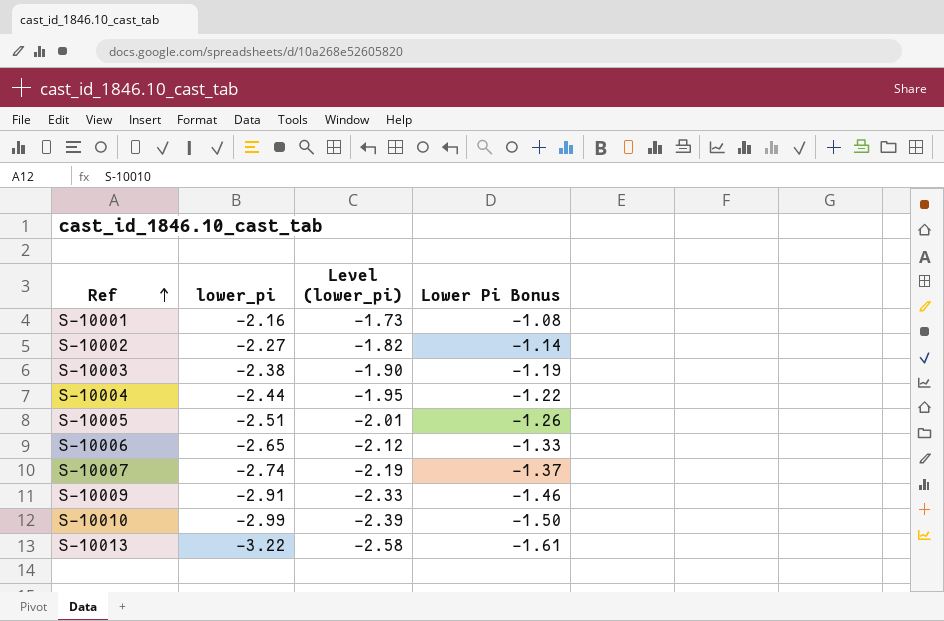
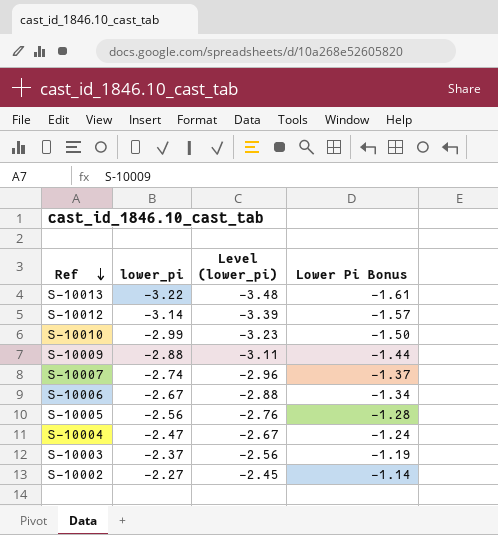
row order: Ref ascending -> Ref descending
column Level (lower_pi) | formula: [lower_pi] * 0.8 -> [lower_pi] * 1.08
row S-10001: -2.16 | -1.73 | -1.08 -> none
row S-10012: none -> -3.14 | -3.39 | -1.57
S-10009 | lower_pi: -2.91 -> -2.88
S-10009 | Lower Pi Bonus: -1.46 -> -1.44
S-10006 | lower_pi: -2.65 -> -2.67
S-10006 | Lower Pi Bonus: -1.33 -> -1.34
S-10005 | lower_pi: -2.51 -> -2.56
S-10005 | Lower Pi Bonus: -1.26 -> -1.28
S-10004 | lower_pi: -2.44 -> -2.47
S-10004 | Lower Pi Bonus: -1.22 -> -1.24
S-10003 | lower_pi: -2.38 -> -2.37

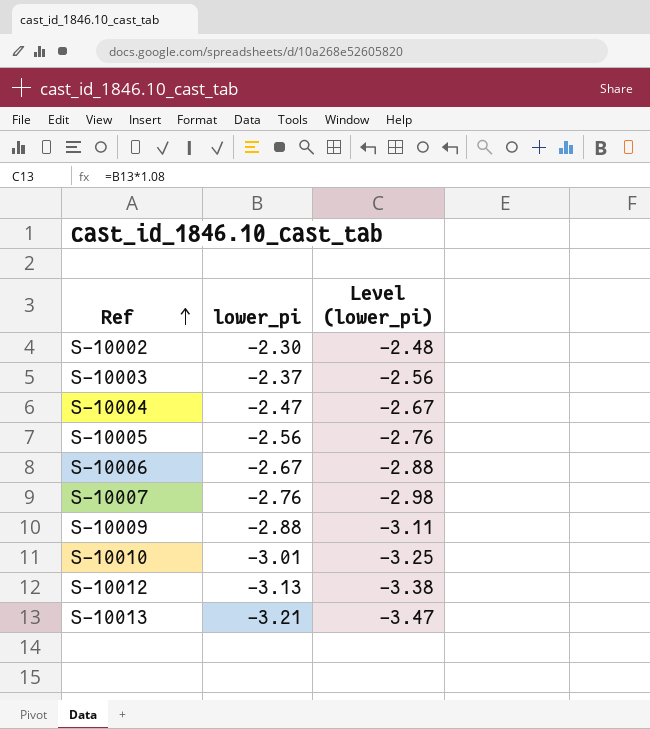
row order: Ref descending -> Ref ascending
column Lower Pi Bonus | formula: [lower_pi] * 0.5 -> none
S-10002 | lower_pi: -2.27 -> -2.30
S-10002 | Level (lower_pi): -2.45 -> -2.48
S-10007 | lower_pi: -2.74 -> -2.76
S-10007 | Level (lower_pi): -2.96 -> -2.98
S-10010 | lower_pi: -2.99 -> -3.01
S-10010 | Level (lower_pi): -3.23 -> -3.25
S-10012 | lower_pi: -3.14 -> -3.13
S-10012 | Level (lower_pi): -3.39 -> -3.38
S-10013 | lower_pi: -3.22 -> -3.21
S-10013 | Level (lower_pi): -3.48 -> -3.47

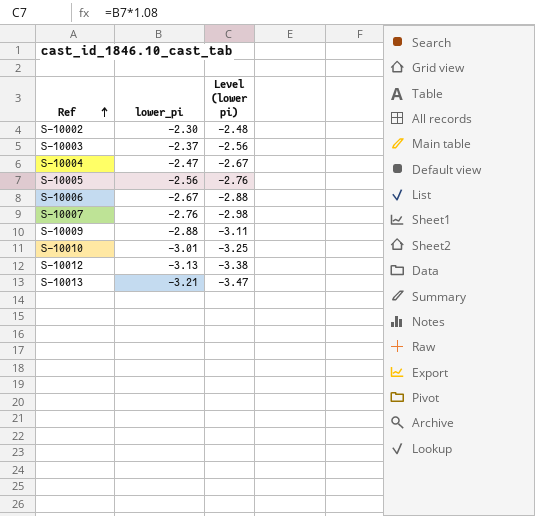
column name: Level (lower_pi) -> Level (lower pi)

